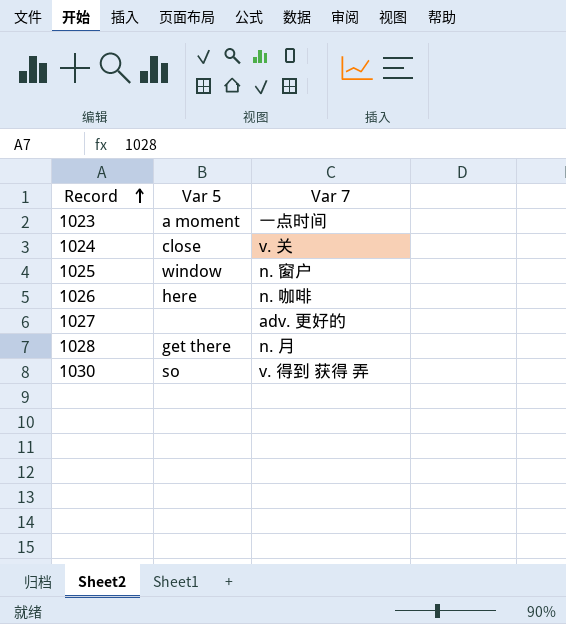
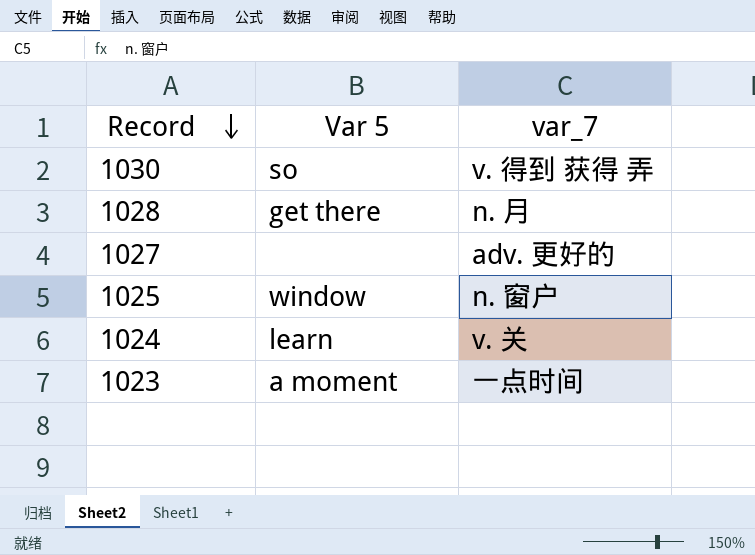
row order: Record ascending -> Record descending
column name: Var 7 -> var_7
row 1026: here | n. 咖啡 -> none
1024 | Var 5: close -> learn

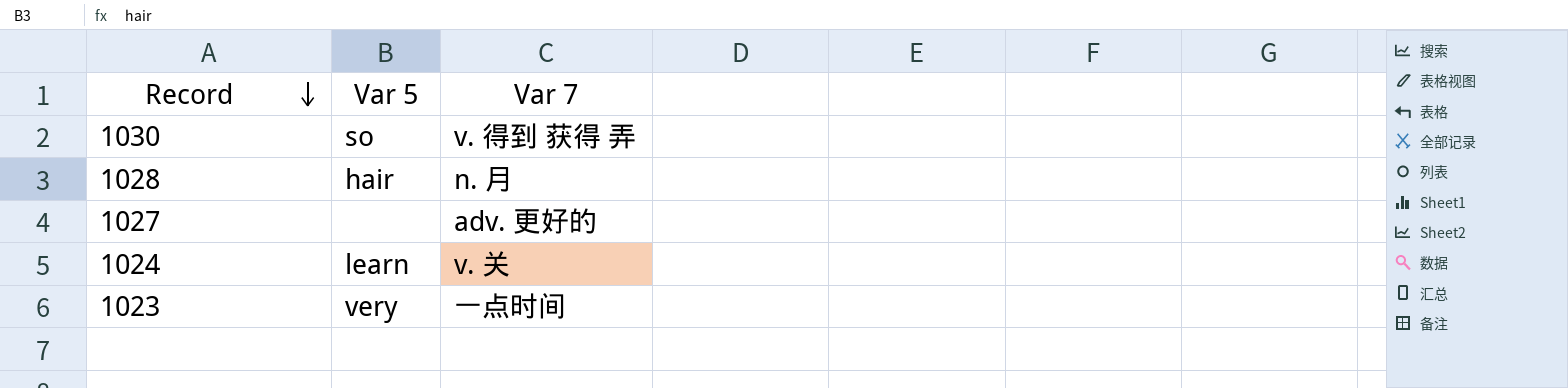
column name: var_7 -> Var 7
row 1025: window | n. 窗户 -> none
1028 | Var 5: get there -> hair
1023 | Var 5: a moment -> very

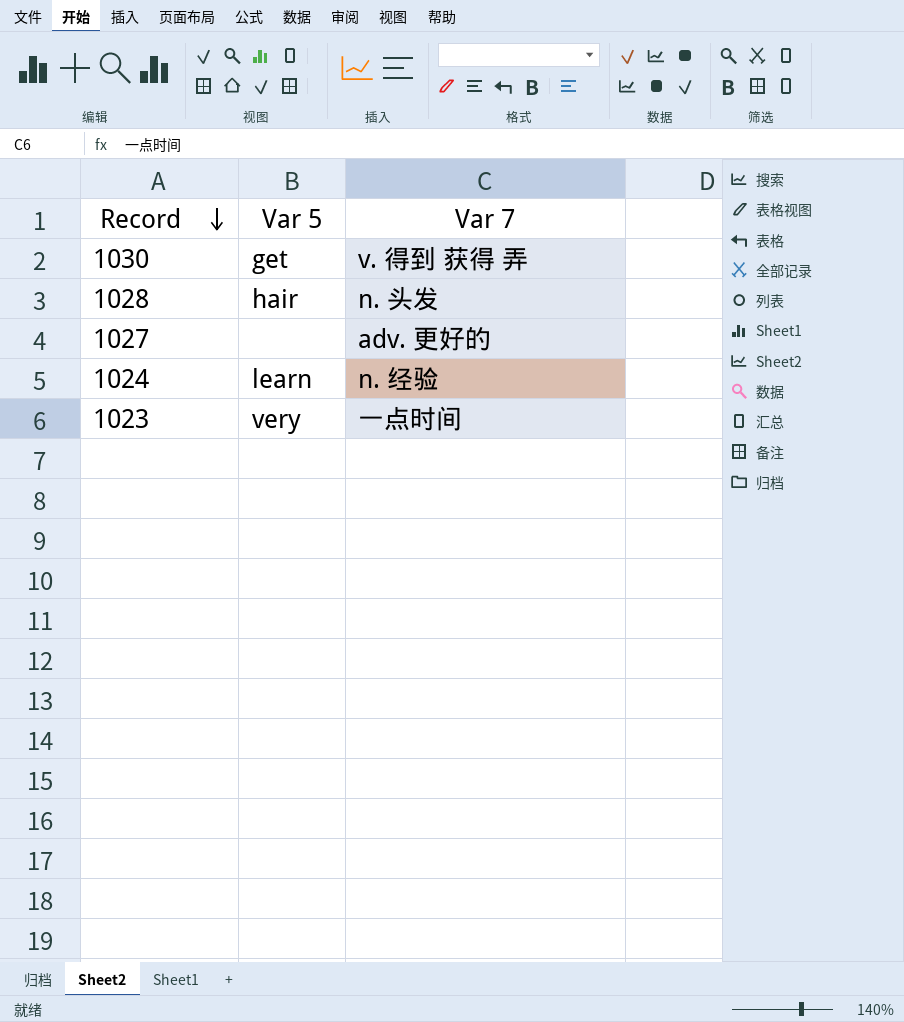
1030 | Var 5: so -> get
1028 | Var 7: n. 月 -> n. 头发
1024 | Var 7: v. 关 -> n. 经验

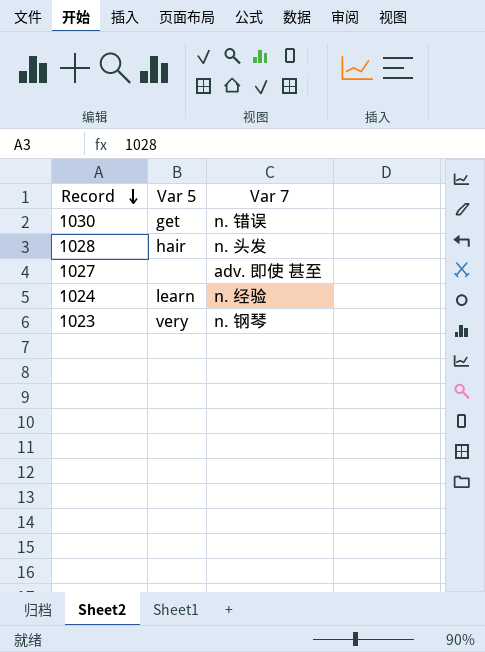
1030 | Var 7: v. 得到 获得 弄 -> n. 错误
1027 | Var 7: adv. 更好的 -> adv. 即使 甚至
1023 | Var 7: 一点时间 -> n. 钢琴

